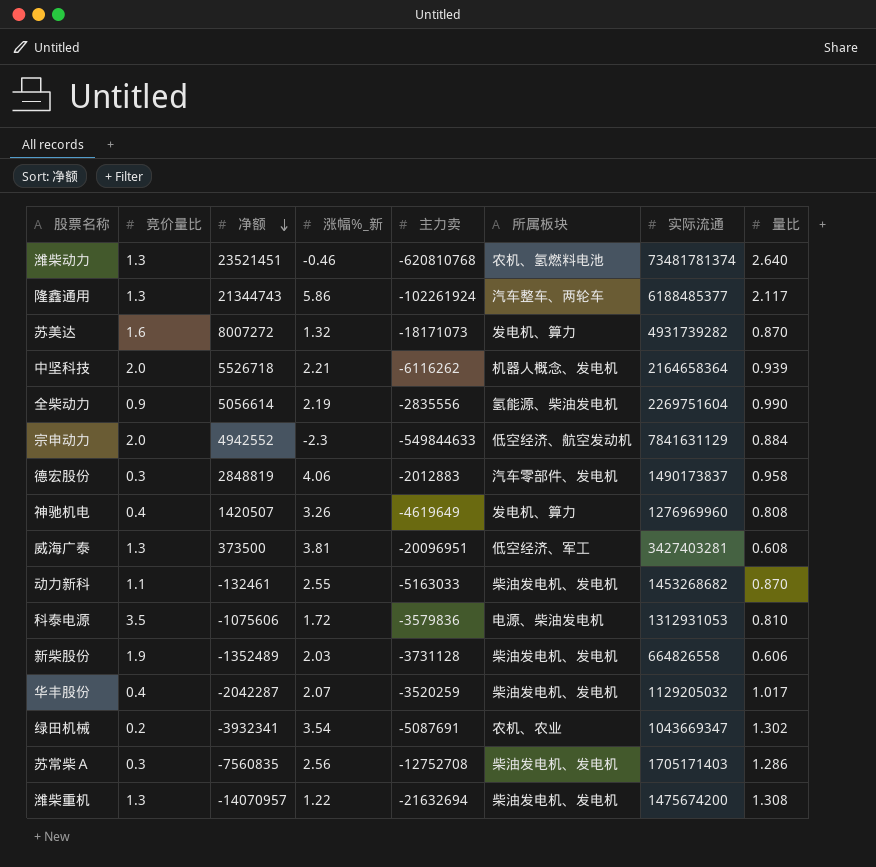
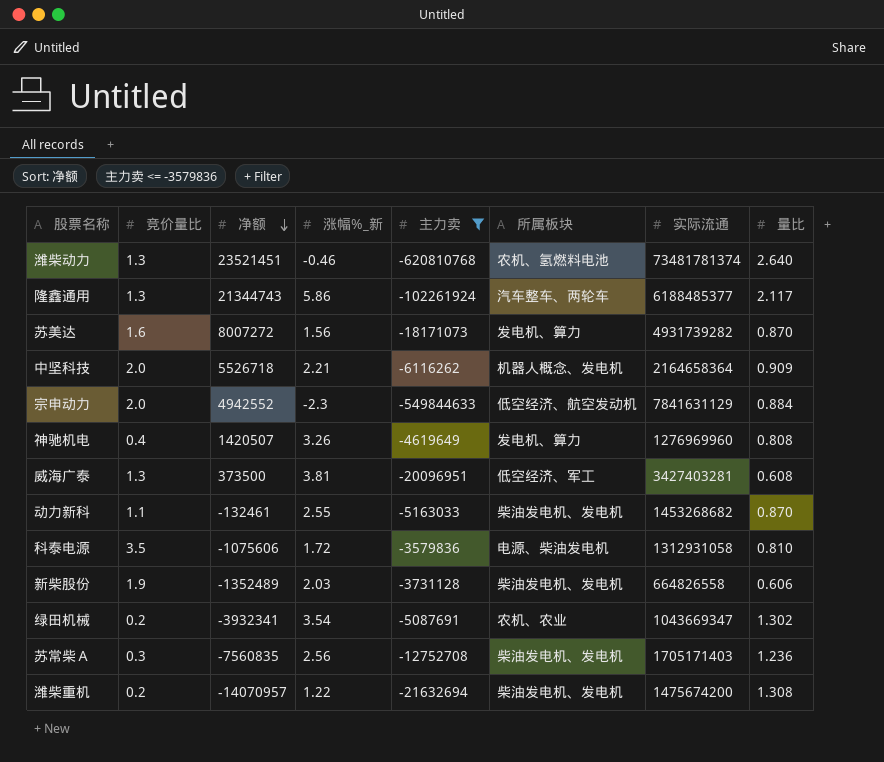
filter: none -> 主力卖 <= -3579836
苏美达 | 涨幅%_新: 1.32 -> 1.56
中坚科技 | 量比: 0.939 -> 0.909
科泰电源 | 实际流通: 1312931053 -> 1312931058
苏常柴Ａ | 量比: 1.286 -> 1.236
潍柴重机 | 竞价量比: 1.3 -> 0.2

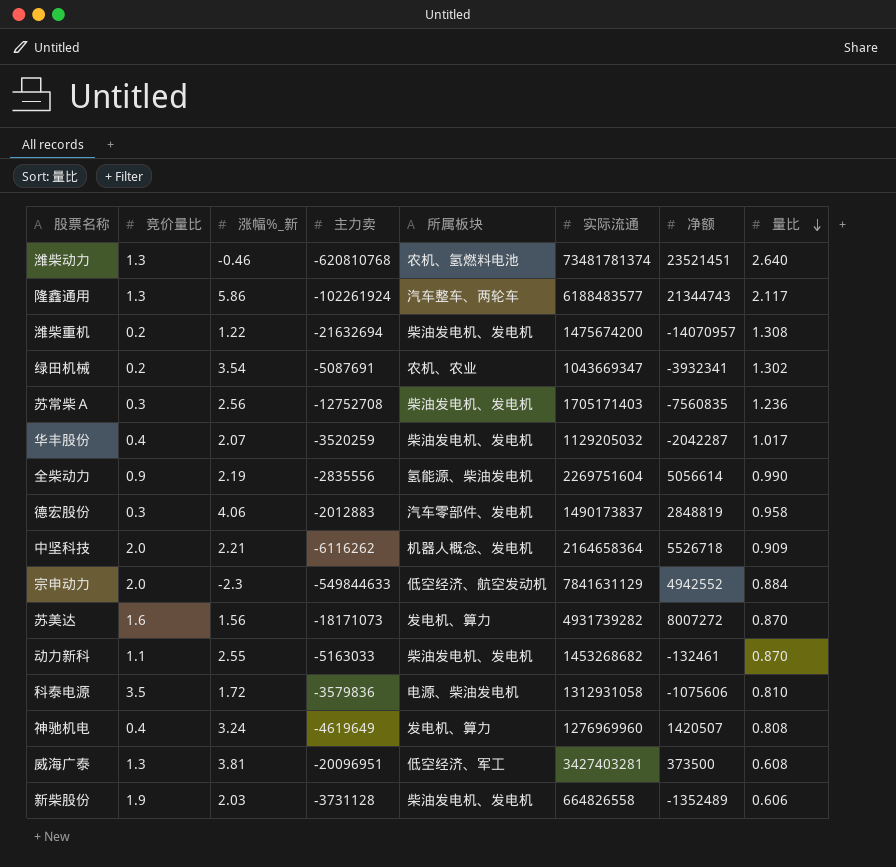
filter: 主力卖 <= -3579836 -> none
row order: 净额 descending -> 量比 descending
column 净额 | position: 3 -> 7
隆鑫通用 | 实际流通: 6188485377 -> 6188483577
神驰机电 | 涨幅%_新: 3.26 -> 3.24

